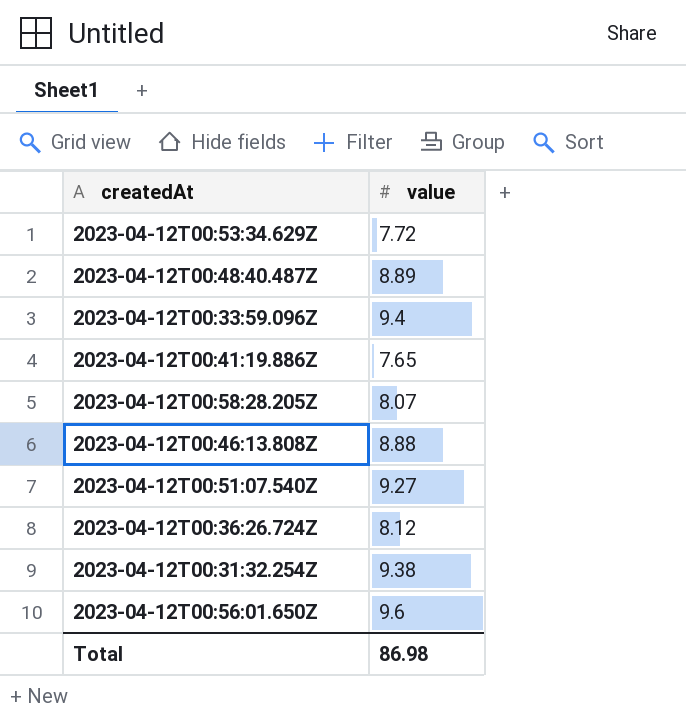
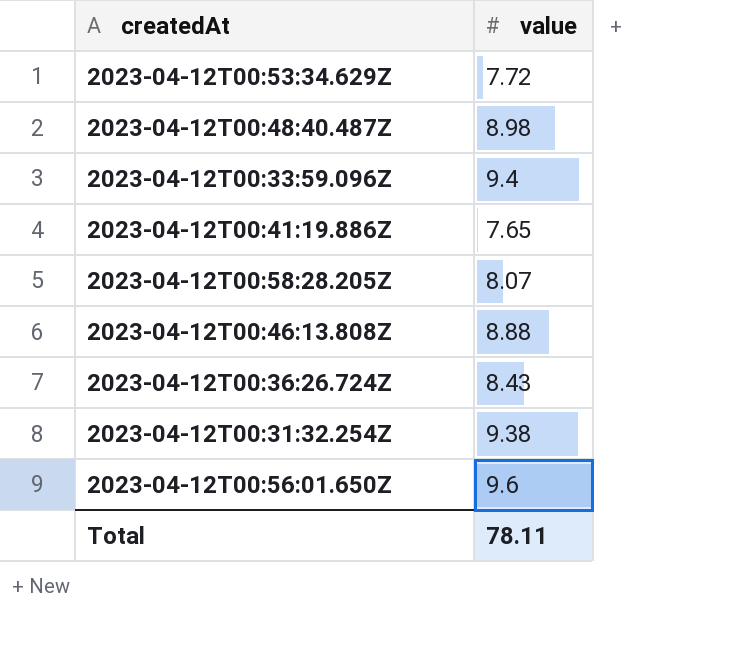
row 2023-04-12T00:51:07.540Z: 9.27 -> none
2023-04-12T00:48:40.487Z | value: 8.89 -> 8.98
2023-04-12T00:36:26.724Z | value: 8.12 -> 8.43
Total | value: 86.98 -> 78.11

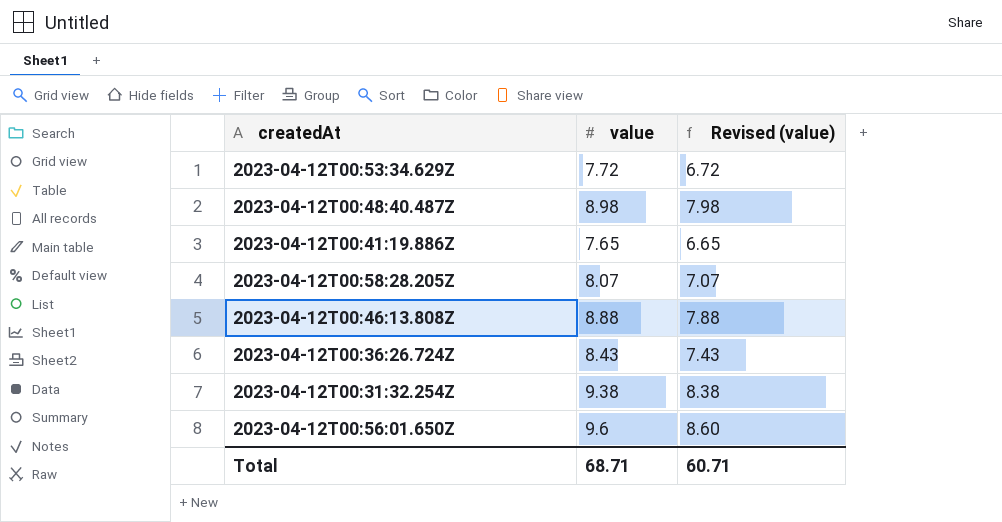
column Revised (value) | formula: none -> [value] - 1
row 2023-04-12T00:33:59.096Z: 9.4 -> none
Total | value: 78.11 -> 68.71

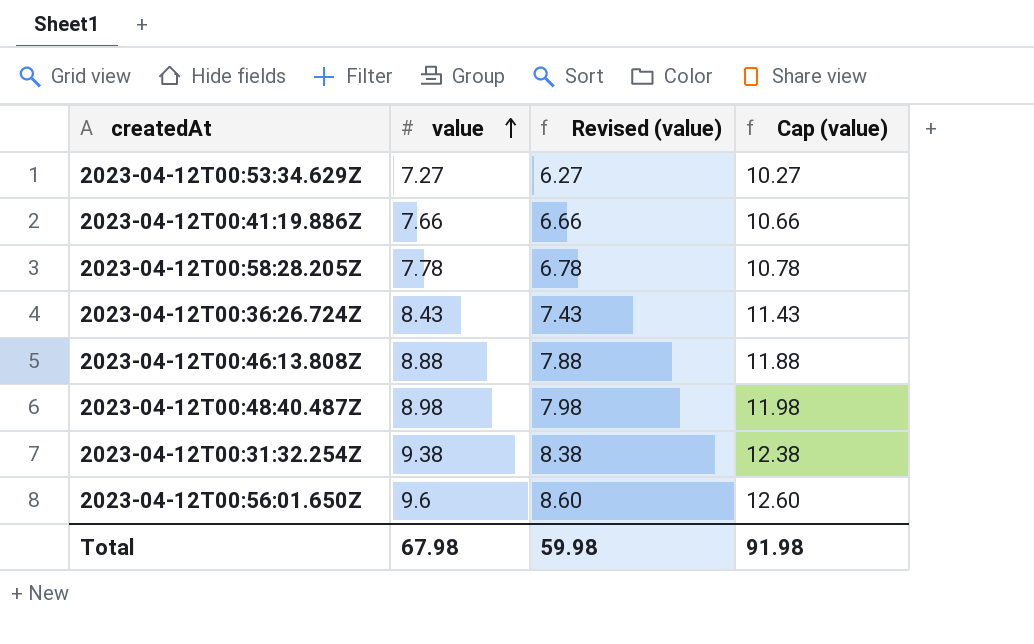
row order: none -> value ascending
column Cap (value) | formula: none -> [value] + 3
2023-04-12T00:53:34.629Z | value: 7.72 -> 7.27
2023-04-12T00:53:34.629Z | Revised (value): 6.72 -> 6.27
2023-04-12T00:41:19.886Z | value: 7.65 -> 7.66
2023-04-12T00:41:19.886Z | Revised (value): 6.65 -> 6.66
2023-04-12T00:58:28.205Z | value: 8.07 -> 7.78
2023-04-12T00:58:28.205Z | Revised (value): 7.07 -> 6.78
Total | value: 68.71 -> 67.98
Total | Revised (value): 60.71 -> 59.98

